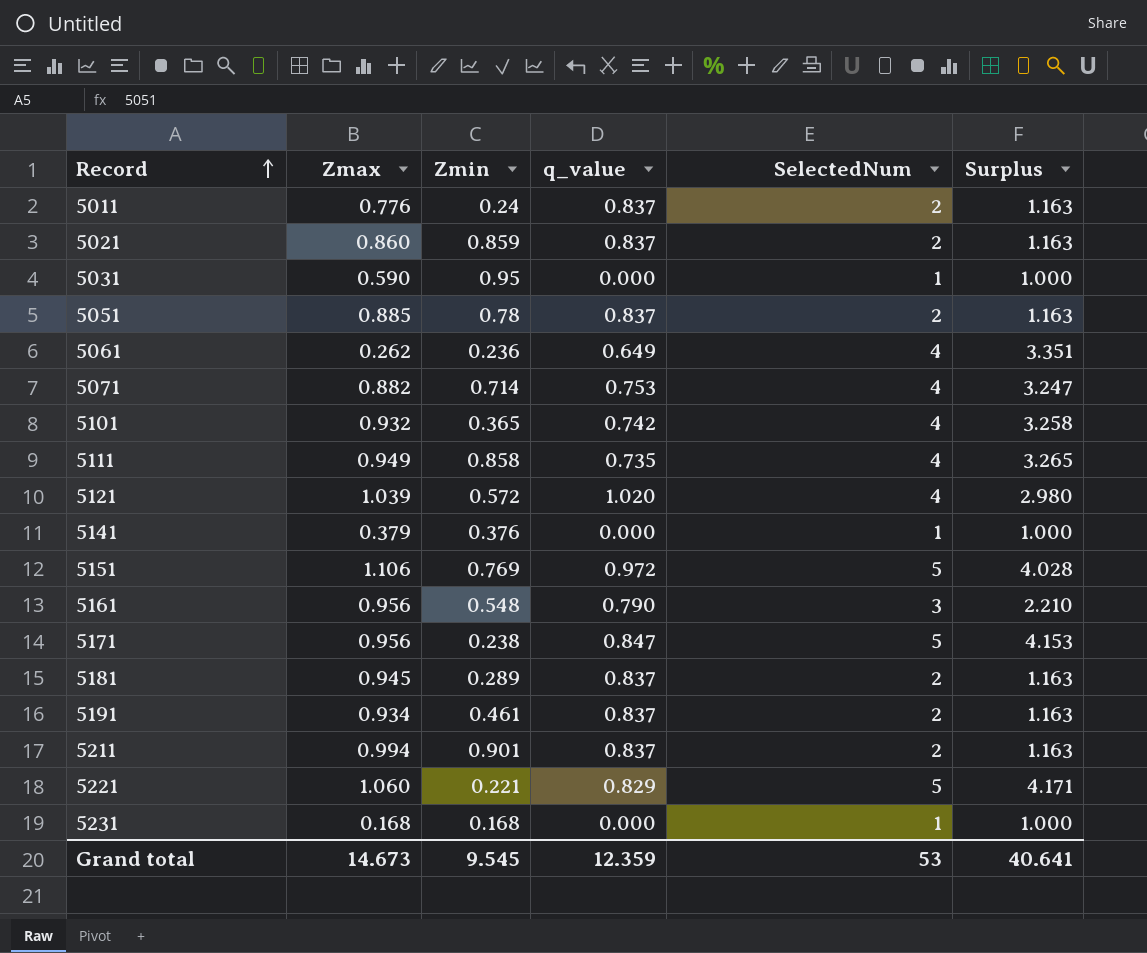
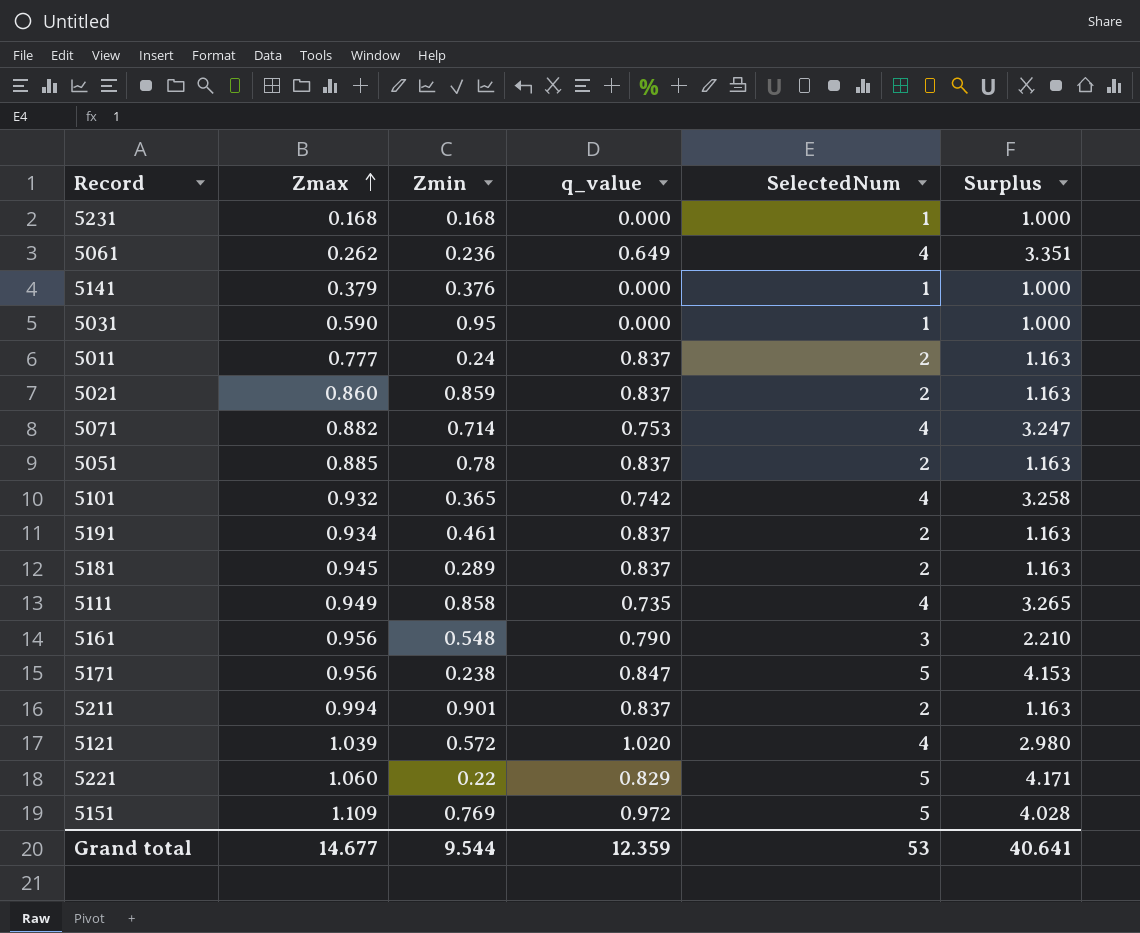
row order: Record ascending -> Zmax ascending
5011 | Zmax: 0.776 -> 0.777
5221 | Zmin: 0.221 -> 0.22
5151 | Zmax: 1.106 -> 1.109
Grand total | Zmax: 14.673 -> 14.677
Grand total | Zmin: 9.545 -> 9.544

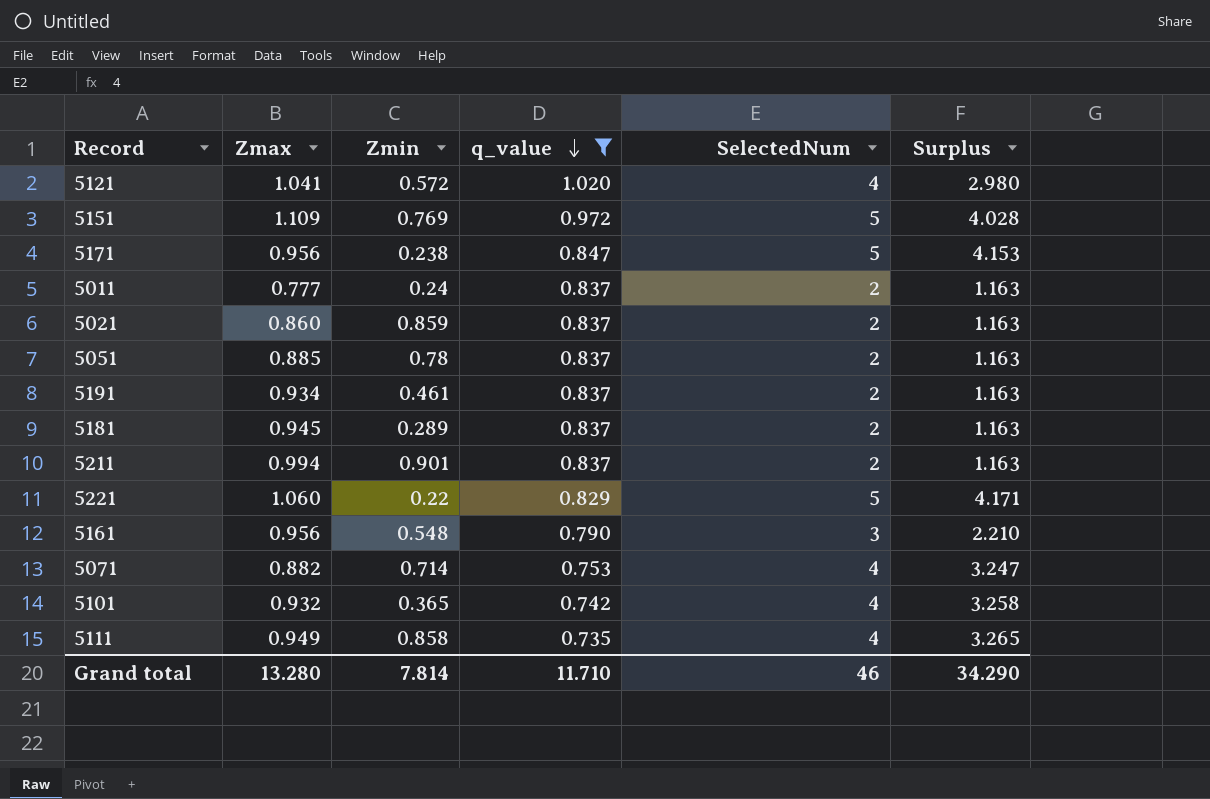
filter: none -> q_value >= 0.735
row order: Zmax ascending -> q_value descending
5121 | Zmax: 1.039 -> 1.041
Grand total | Zmax: 14.677 -> 13.280
Grand total | Zmin: 9.544 -> 7.814
Grand total | q_value: 12.359 -> 11.710
Grand total | SelectedNum: 53 -> 46
Grand total | Surplus: 40.641 -> 34.290

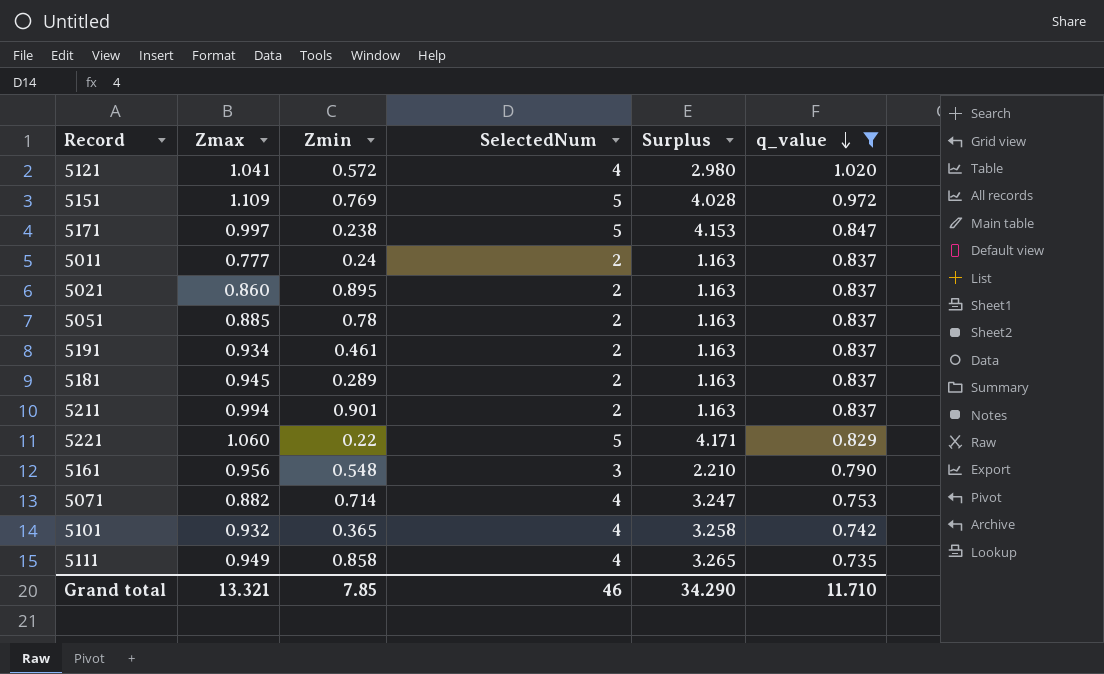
column q_value | position: 4 -> 6
5171 | Zmax: 0.956 -> 0.997
5021 | Zmin: 0.859 -> 0.895
Grand total | Zmax: 13.280 -> 13.321
Grand total | Zmin: 7.814 -> 7.85

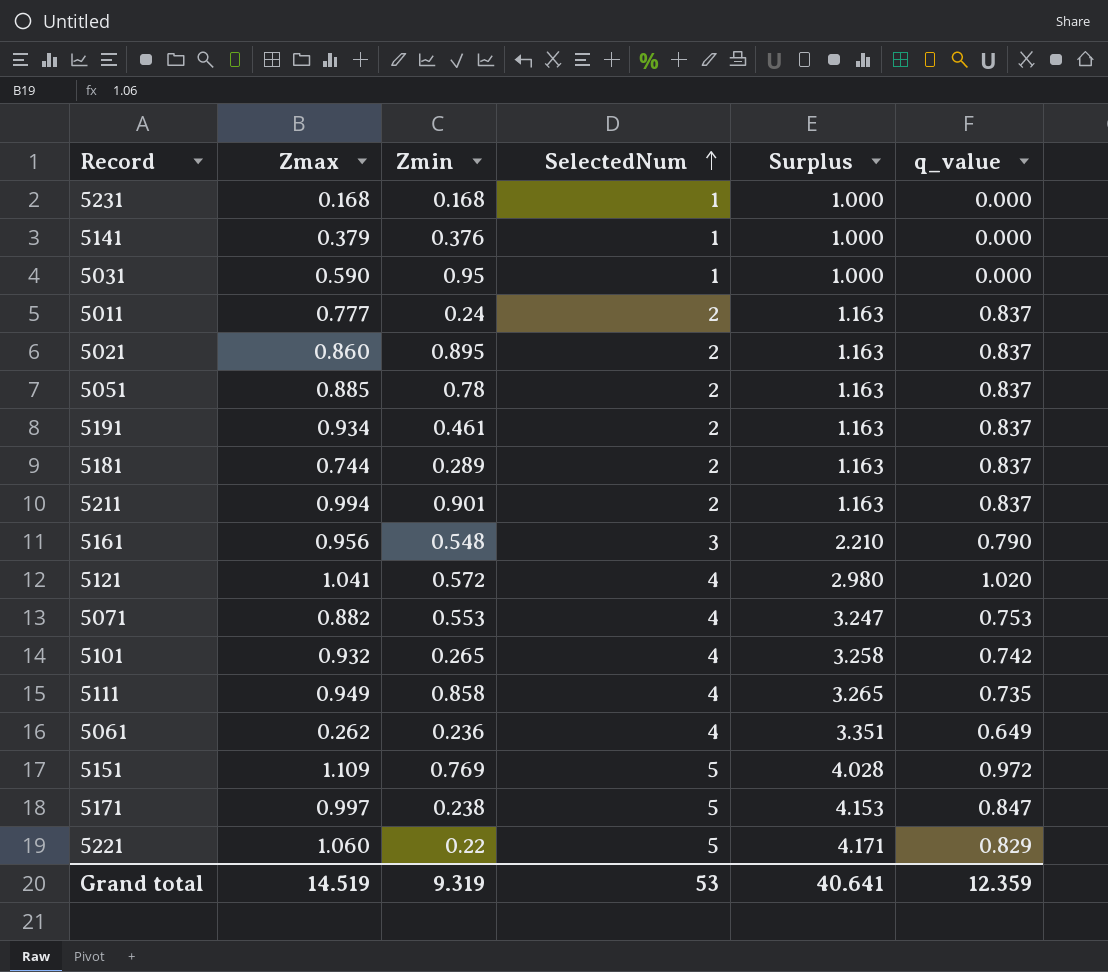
filter: q_value >= 0.735 -> none
row order: q_value descending -> SelectedNum ascending
5181 | Zmax: 0.945 -> 0.744
5071 | Zmin: 0.714 -> 0.553
5101 | Zmin: 0.365 -> 0.265
Grand total | Zmax: 13.321 -> 14.519
Grand total | Zmin: 7.85 -> 9.319
Grand total | SelectedNum: 46 -> 53
Grand total | Surplus: 34.290 -> 40.641
Grand total | q_value: 11.710 -> 12.359

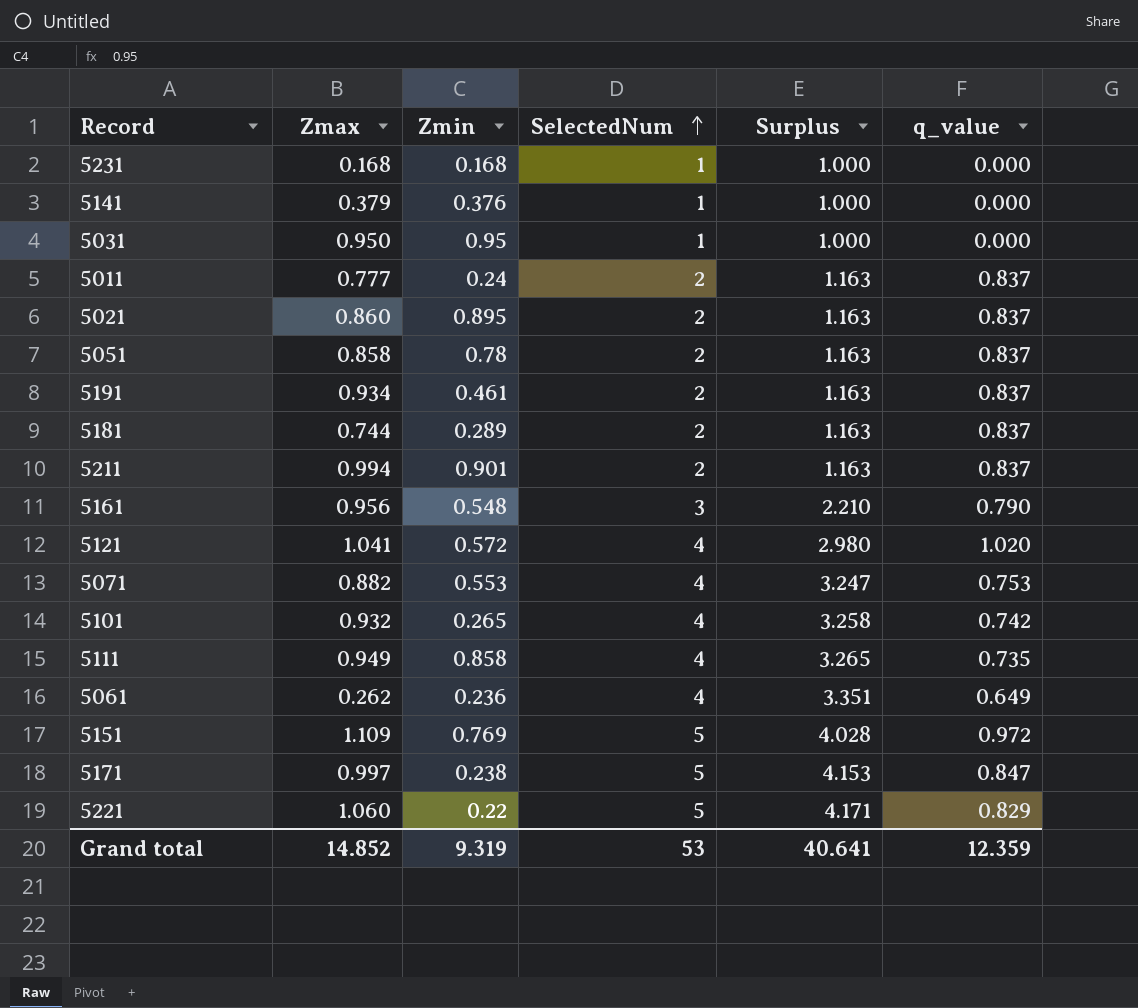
5031 | Zmax: 0.590 -> 0.950
5051 | Zmax: 0.885 -> 0.858
Grand total | Zmax: 14.519 -> 14.852

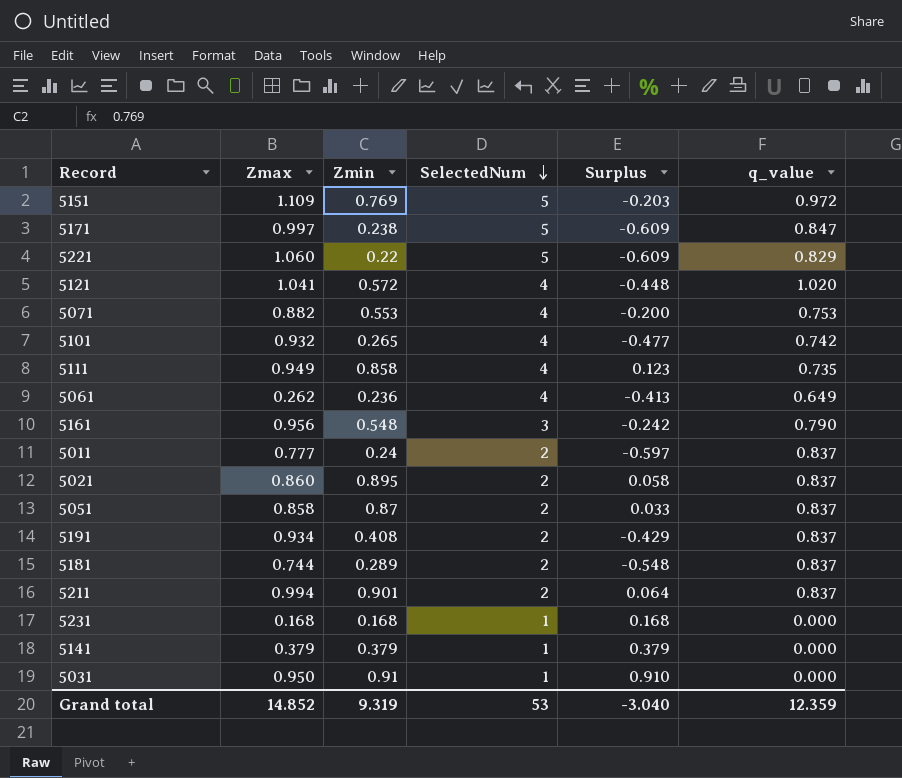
row order: SelectedNum ascending -> SelectedNum descending
column Surplus | formula: [SelectedNum] - [q_value] -> [Zmin] - [q_value]
5051 | Zmin: 0.78 -> 0.87
5191 | Zmin: 0.461 -> 0.408
5141 | Zmin: 0.376 -> 0.379
5031 | Zmin: 0.95 -> 0.91
Grand total | Surplus: 40.641 -> -3.040

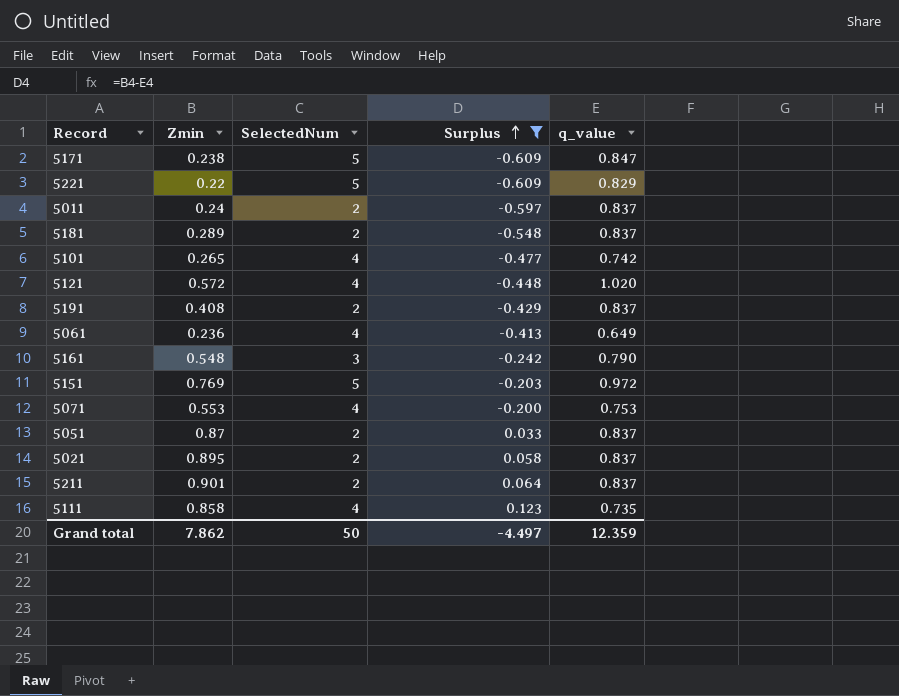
filter: none -> Surplus <= 0.123
row order: SelectedNum descending -> Surplus ascending
column Zmax | position: 2 -> none
Grand total | Zmin: 9.319 -> 7.862
Grand total | SelectedNum: 53 -> 50
Grand total | Surplus: -3.040 -> -4.497

